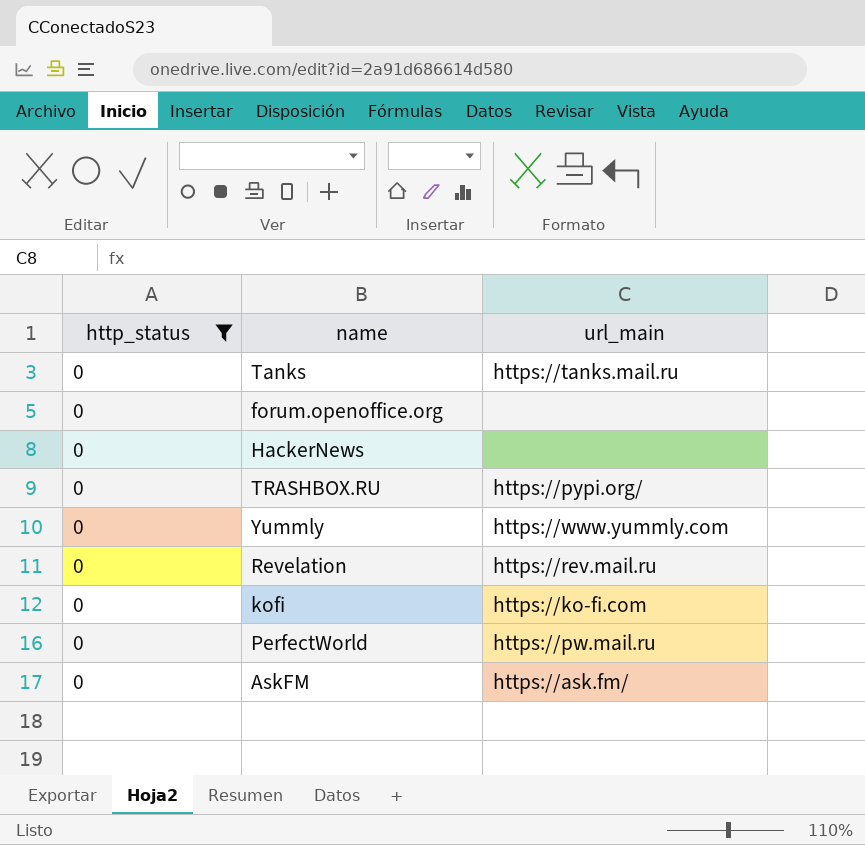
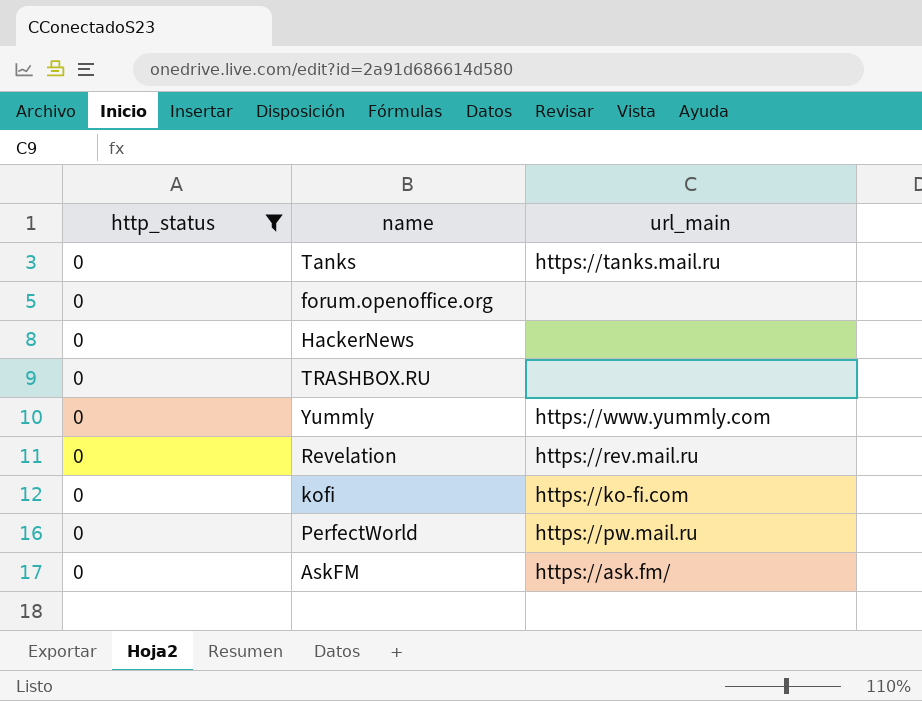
TRASHBOX.RU | url_main: https://pypi.org/ -> none

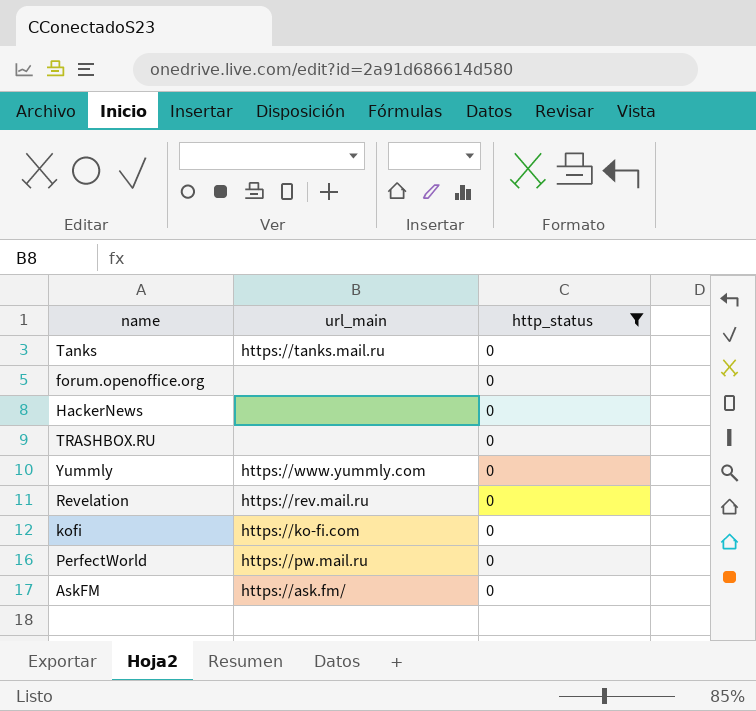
column http_status | position: 1 -> 3

